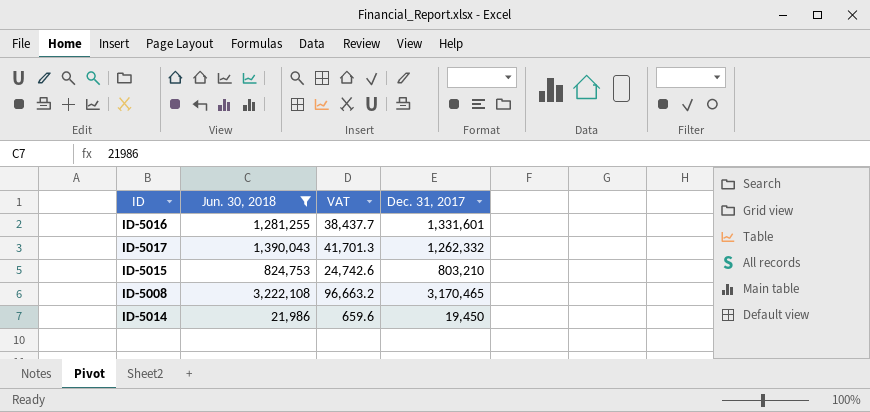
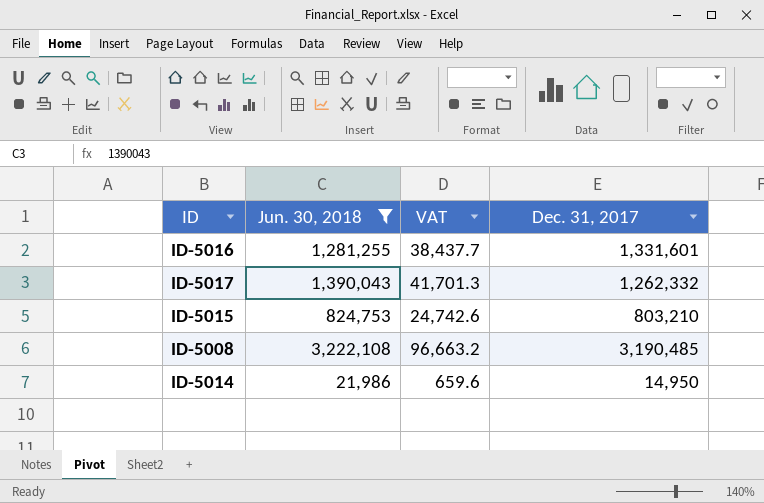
ID-5008 | Dec. 31, 2017: 3,170,465 -> 3,190,485
ID-5014 | Dec. 31, 2017: 19,450 -> 14,950

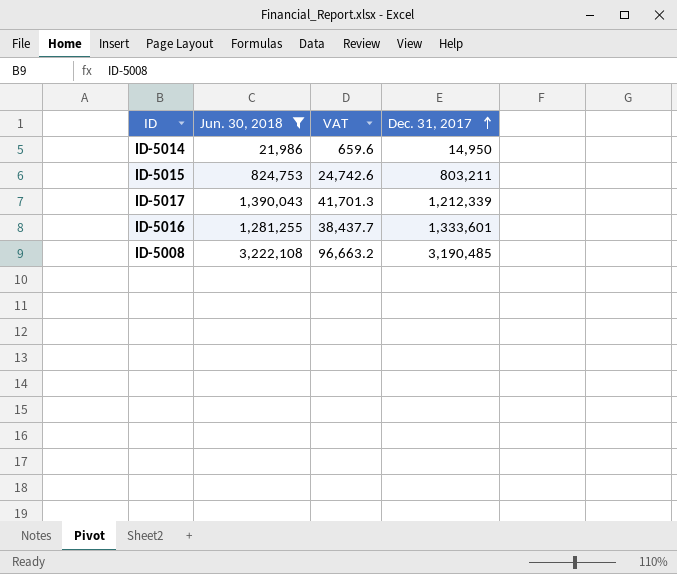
row order: none -> Dec. 31, 2017 ascending
ID-5015 | Dec. 31, 2017: 803,210 -> 803,211
ID-5017 | Dec. 31, 2017: 1,262,332 -> 1,212,339
ID-5016 | Dec. 31, 2017: 1,331,601 -> 1,333,601

